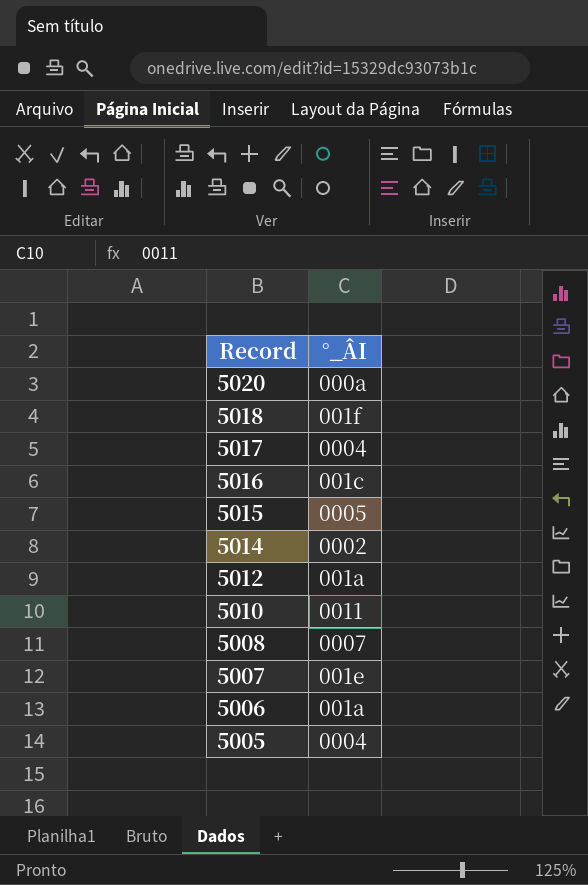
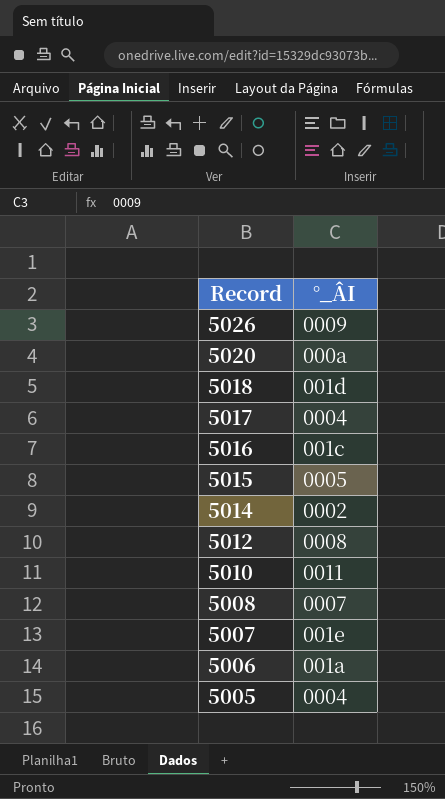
row 5026: none -> 0009
5018 | °_ÂI: 001f -> 001d
5012 | °_ÂI: 001a -> 0008

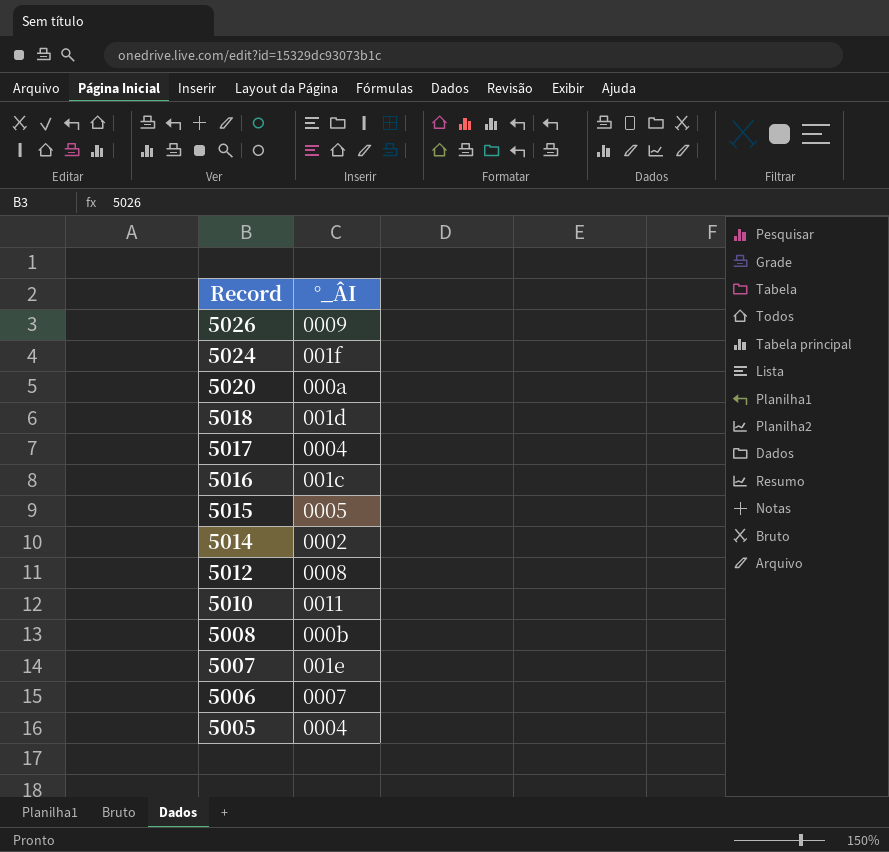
row 5024: none -> 001f
5008 | °_ÂI: 0007 -> 000b
5006 | °_ÂI: 001a -> 0007

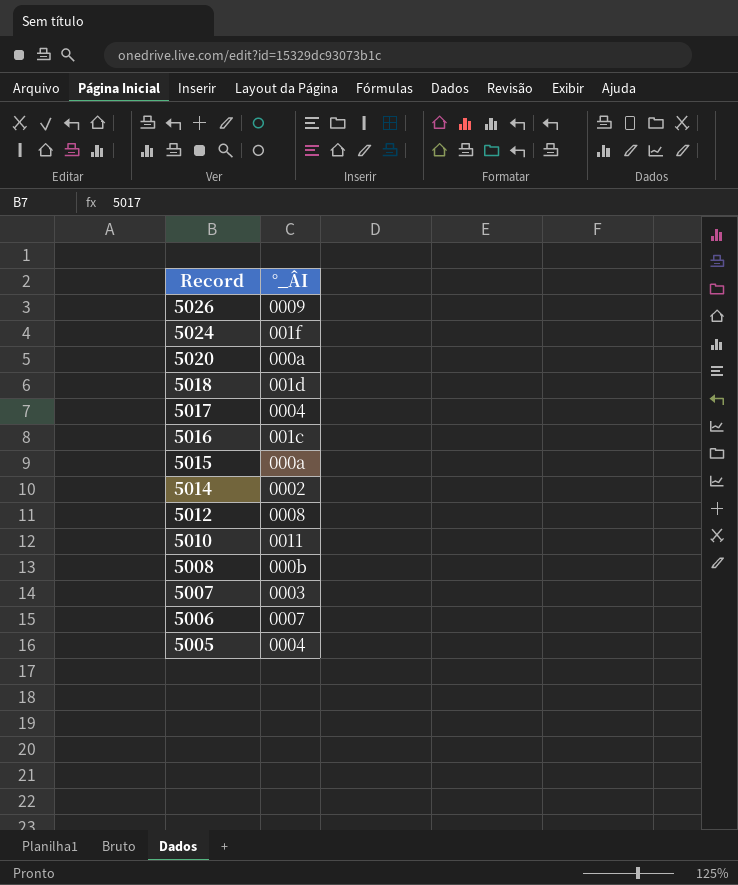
5015 | °_ÂI: 0005 -> 000a
5007 | °_ÂI: 001e -> 0003

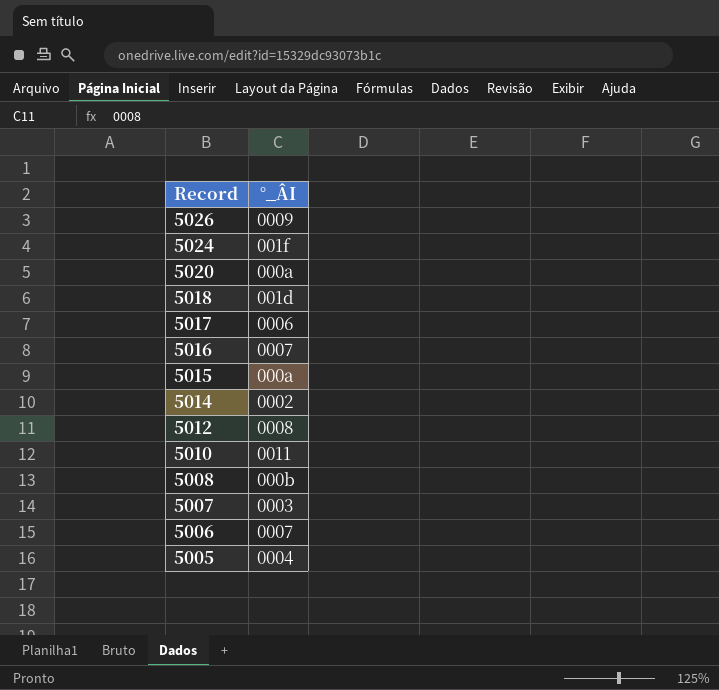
5017 | °_ÂI: 0004 -> 0006
5016 | °_ÂI: 001c -> 0007

